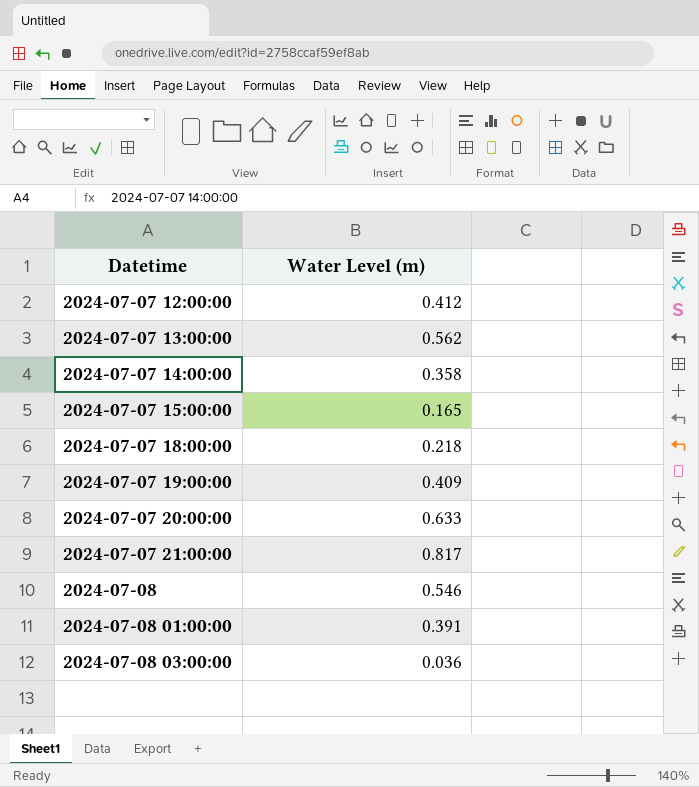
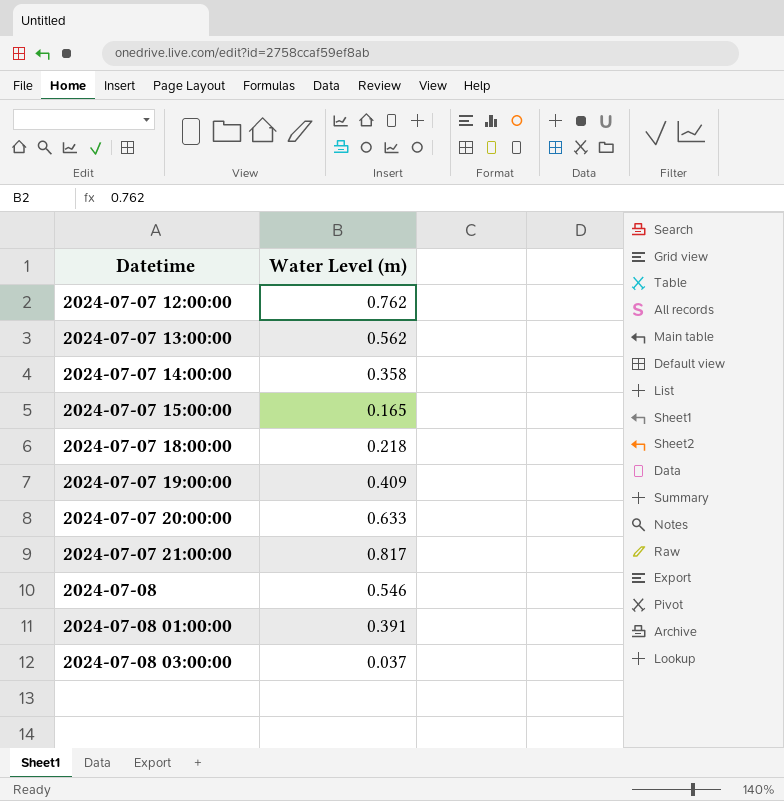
2024-07-07 12:00:00 | Water Level (m): 0.412 -> 0.762
2024-07-08 03:00:00 | Water Level (m): 0.036 -> 0.037

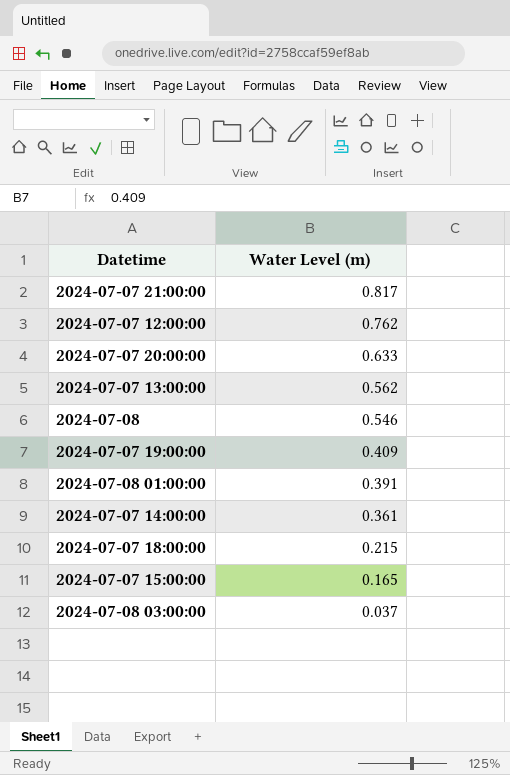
row order: Datetime ascending -> Water Level (m) descending
2024-07-07 14:00:00 | Water Level (m): 0.358 -> 0.361
2024-07-07 18:00:00 | Water Level (m): 0.218 -> 0.215

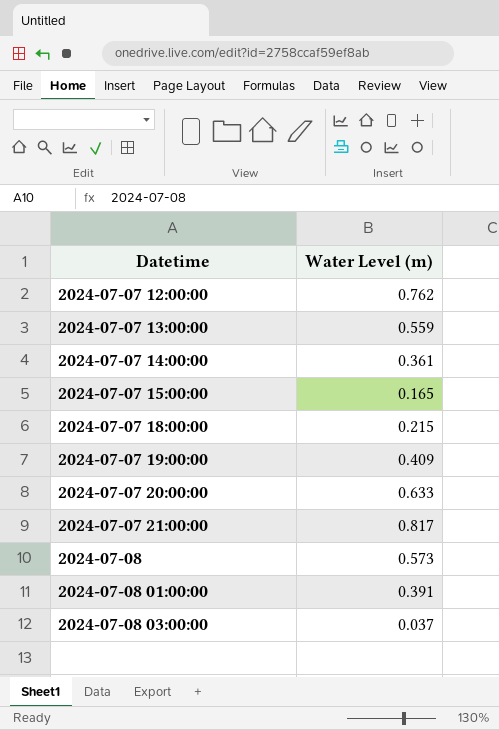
row order: Water Level (m) descending -> Datetime ascending
2024-07-07 13:00:00 | Water Level (m): 0.562 -> 0.559
2024-07-08 | Water Level (m): 0.546 -> 0.573

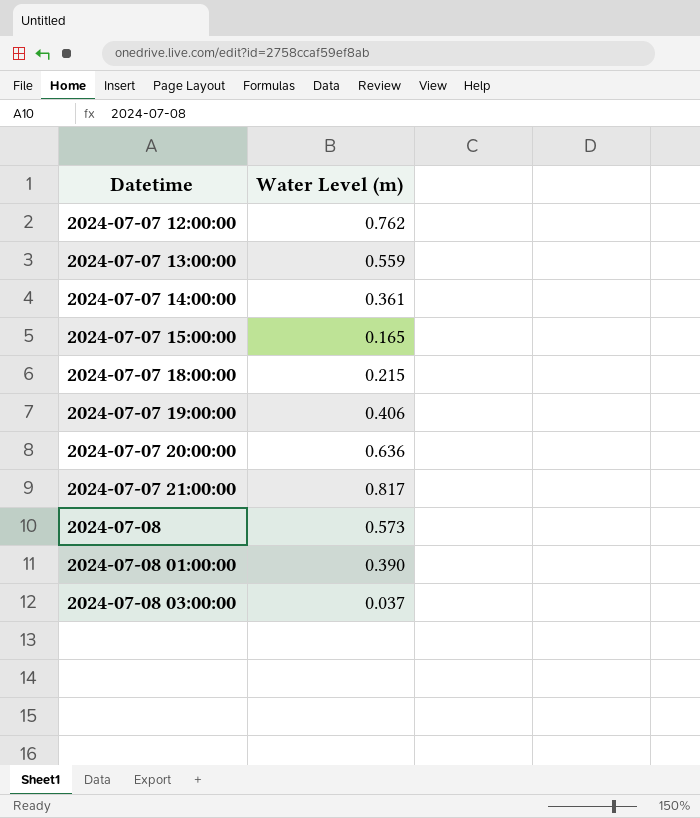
2024-07-07 19:00:00 | Water Level (m): 0.409 -> 0.406
2024-07-07 20:00:00 | Water Level (m): 0.633 -> 0.636
2024-07-08 01:00:00 | Water Level (m): 0.391 -> 0.390

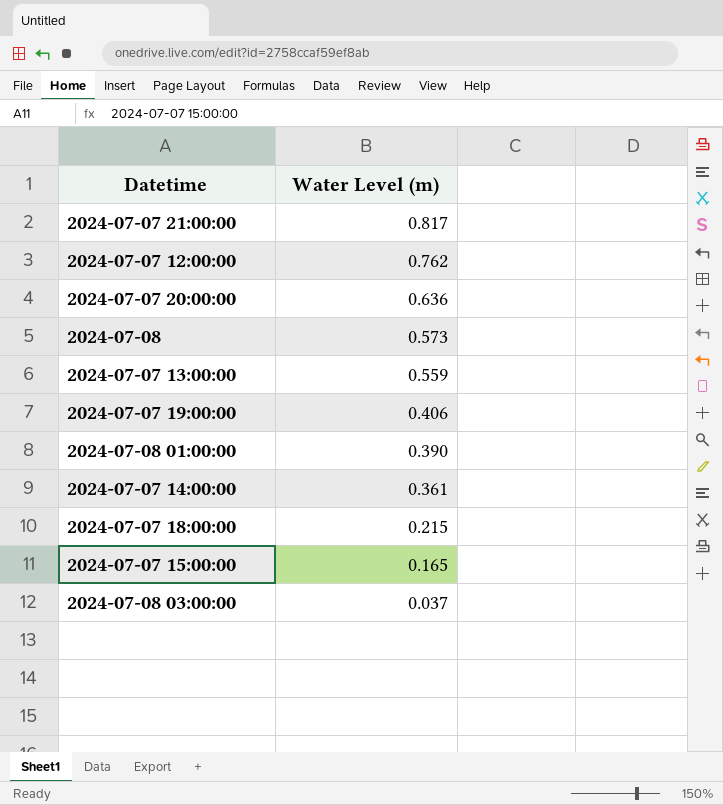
row order: Datetime ascending -> Water Level (m) descending

